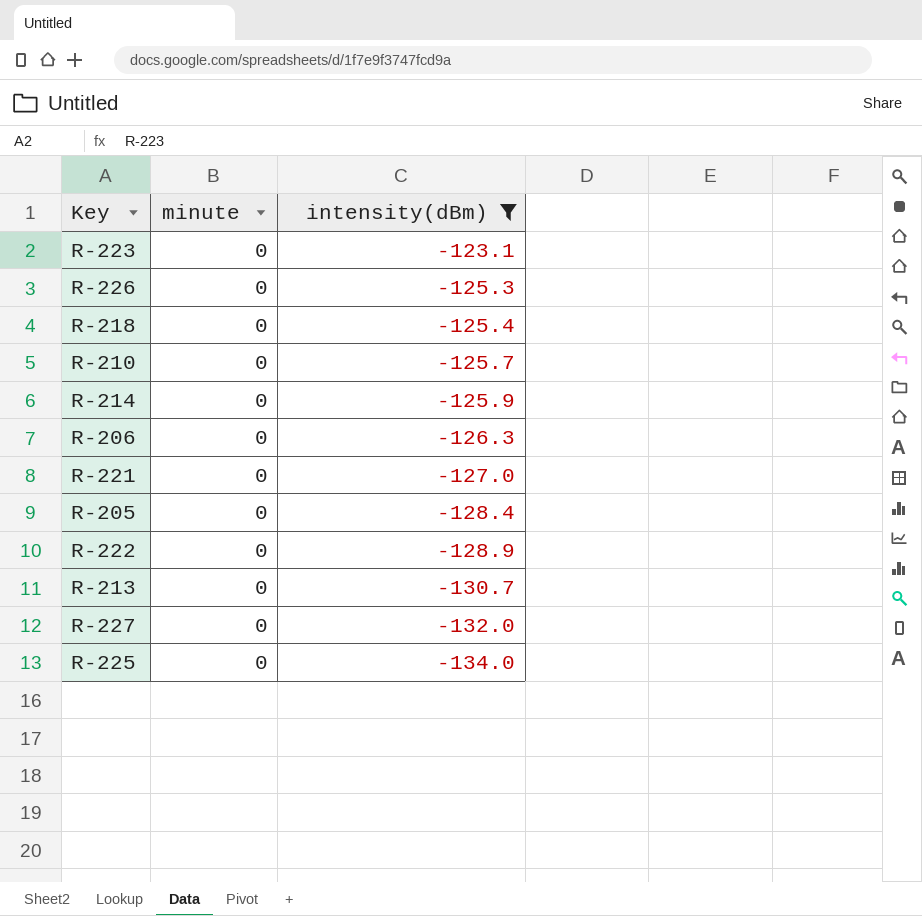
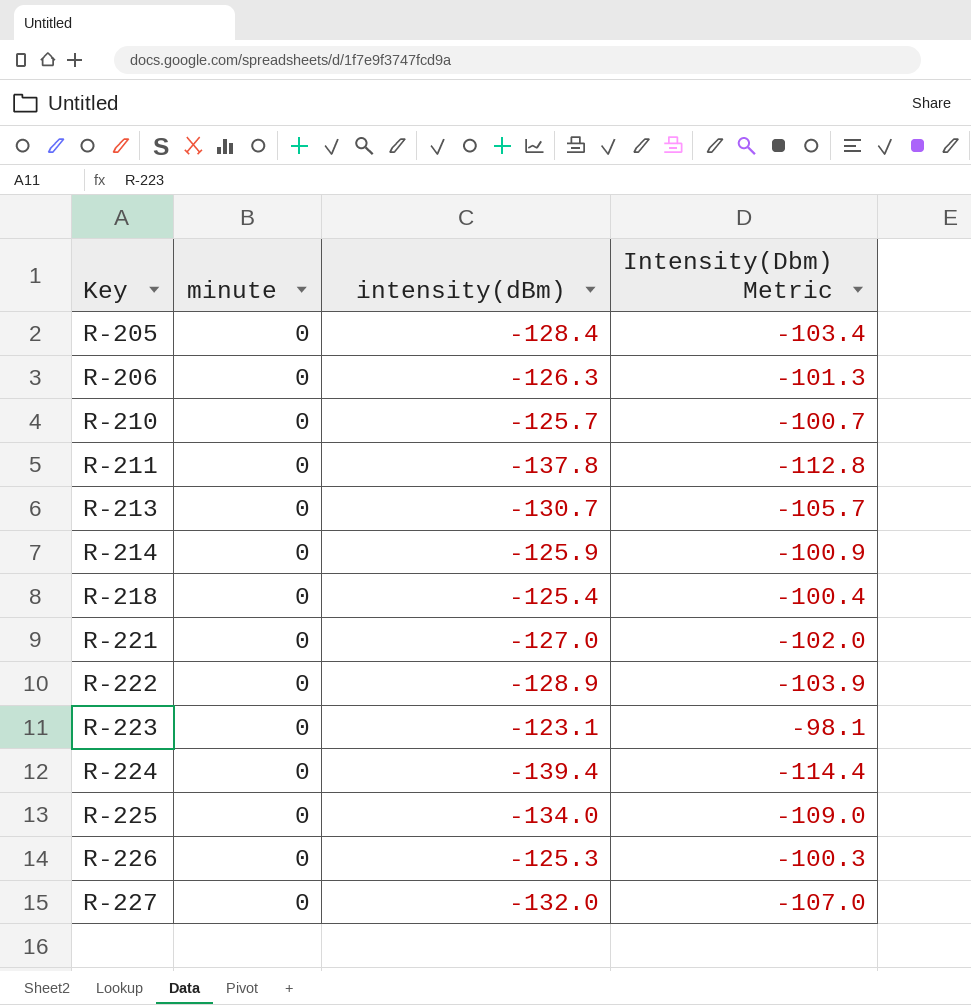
filter: intensity(dBm) >= -134.0 -> none
row order: intensity(dBm) descending -> Key ascending
column Intensity(Dbm) Metric | formula: none -> [intensity(dBm)] + 25

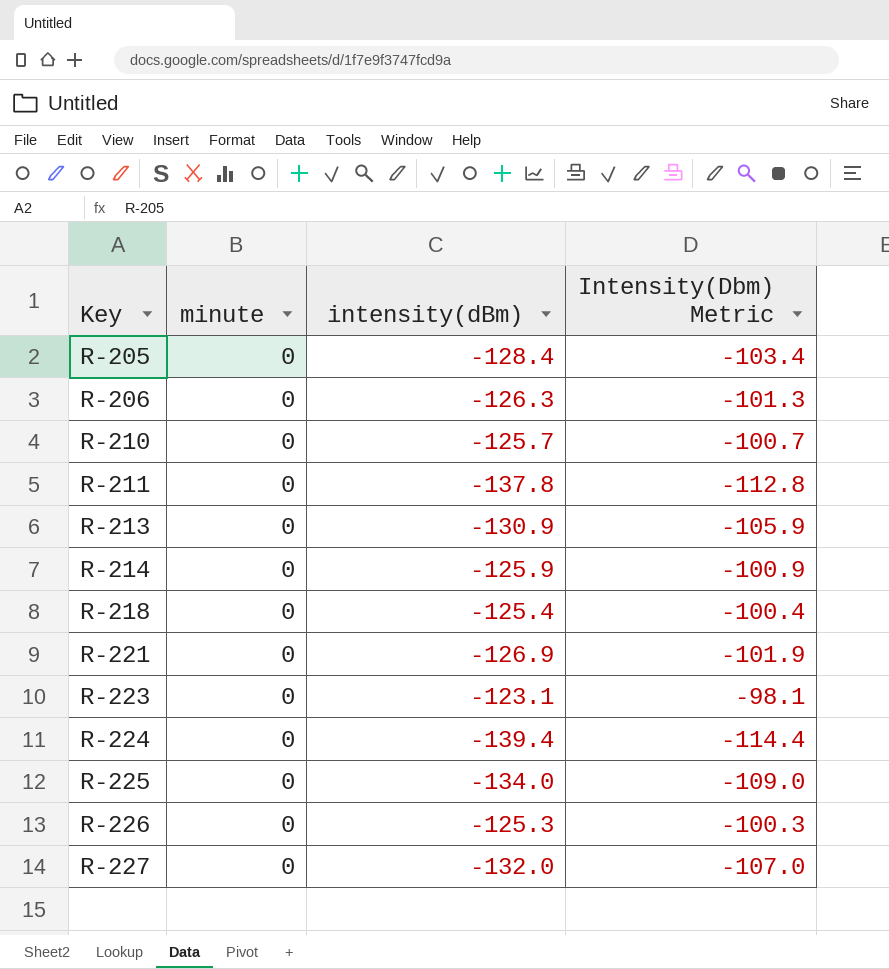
row R-222: 0 | -128.9 | -103.9 -> none
R-213 | intensity(dBm): -130.7 -> -130.9
R-213 | Intensity(Dbm) Metric: -105.7 -> -105.9
R-221 | intensity(dBm): -127.0 -> -126.9
R-221 | Intensity(Dbm) Metric: -102.0 -> -101.9

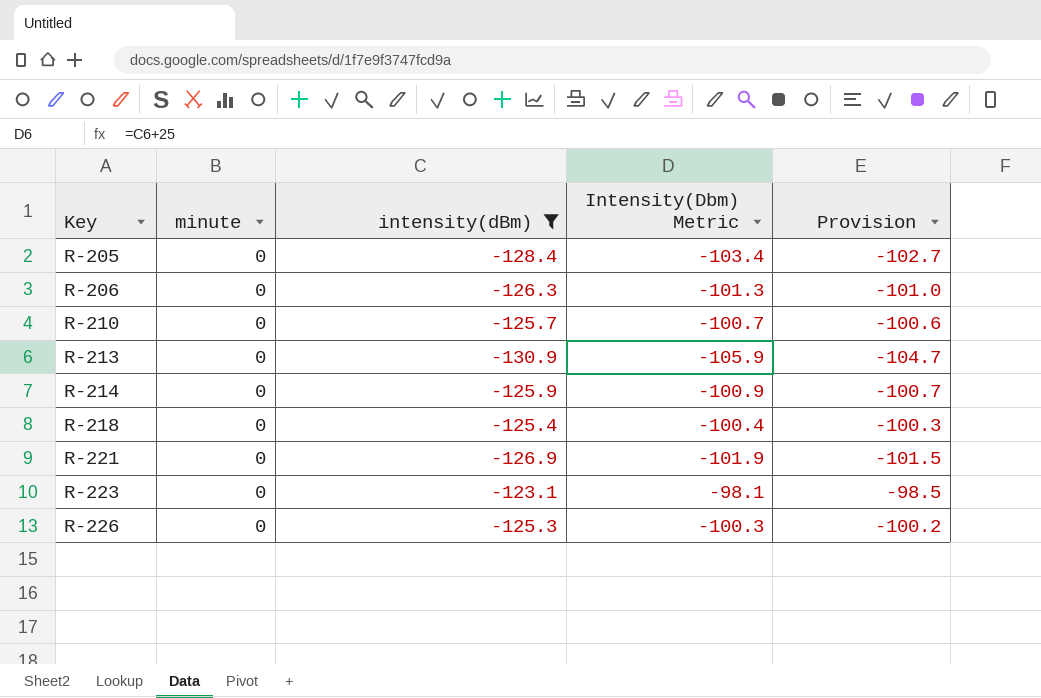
filter: none -> intensity(dBm) >= -130.9
column Provision | formula: none -> [intensity(dBm)] * 0.8

